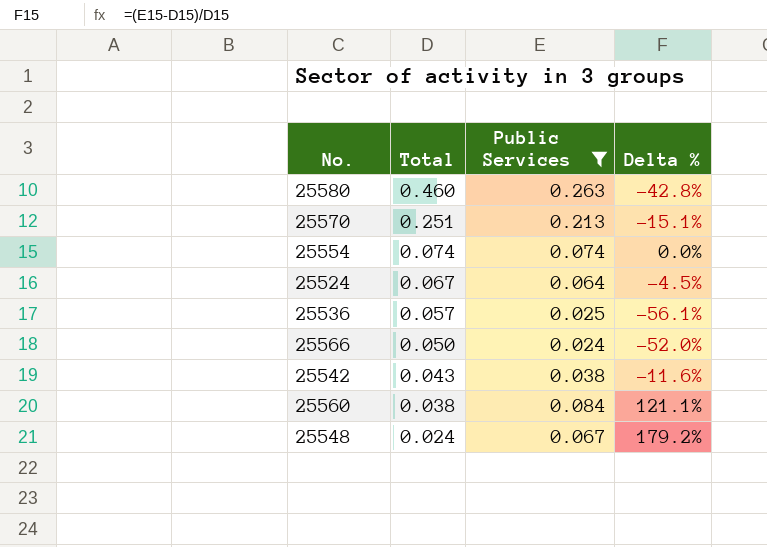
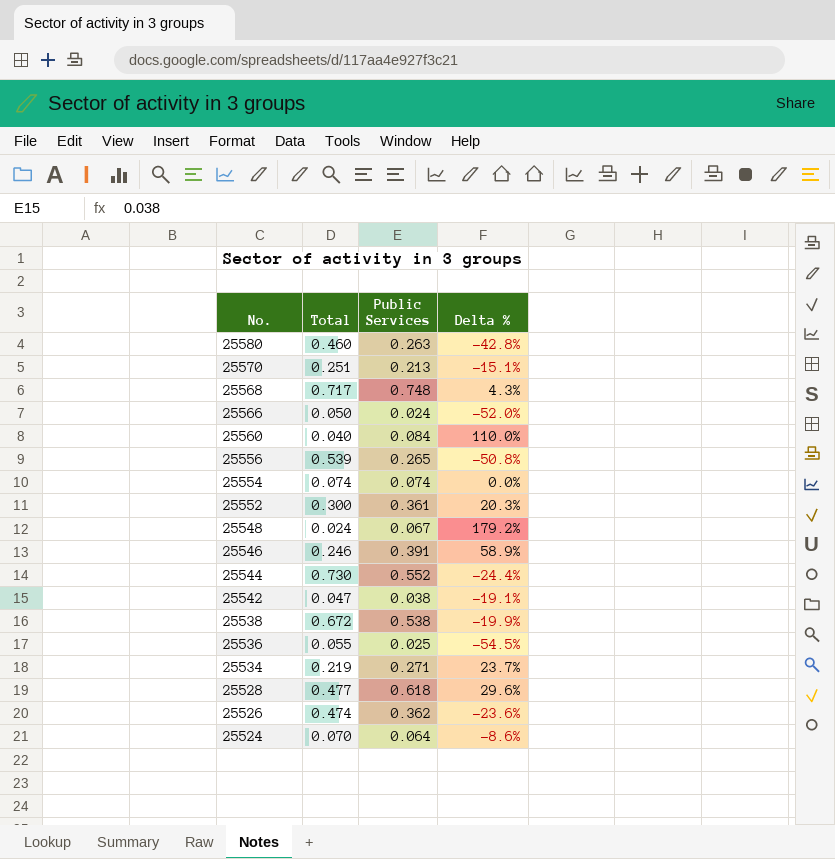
filter: Public Services <= 0.263 -> none
row order: Total descending -> No. descending
25560 | Total: 0.038 -> 0.040
25560 | Delta %: 121.1% -> 110.0%
25542 | Total: 0.043 -> 0.047
25542 | Delta %: -11.6% -> -19.1%
25536 | Total: 0.057 -> 0.055
25536 | Delta %: -56.1% -> -54.5%
25524 | Total: 0.067 -> 0.070
25524 | Delta %: -4.5% -> -8.6%

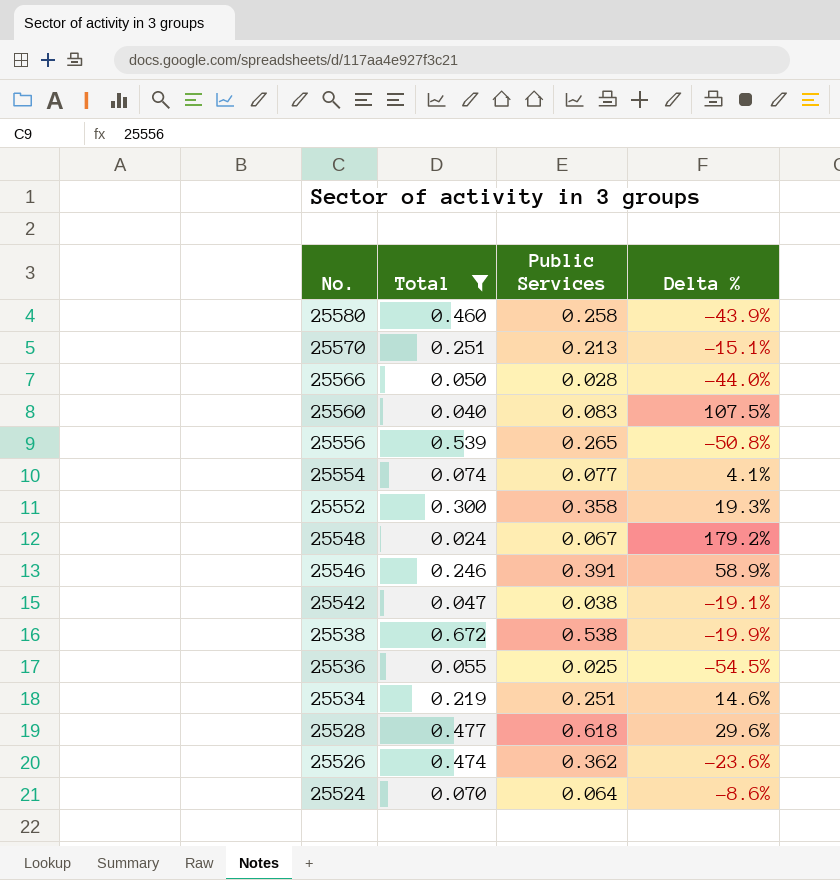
filter: none -> Total <= 0.672
25580 | Public Services: 0.263 -> 0.258
25580 | Delta %: -42.8% -> -43.9%
25566 | Public Services: 0.024 -> 0.028
25566 | Delta %: -52.0% -> -44.0%
25560 | Public Services: 0.084 -> 0.083
25560 | Delta %: 110.0% -> 107.5%
25554 | Public Services: 0.074 -> 0.077
25554 | Delta %: 0.0% -> 4.1%
25552 | Public Services: 0.361 -> 0.358
25552 | Delta %: 20.3% -> 19.3%
25534 | Public Services: 0.271 -> 0.251
25534 | Delta %: 23.7% -> 14.6%

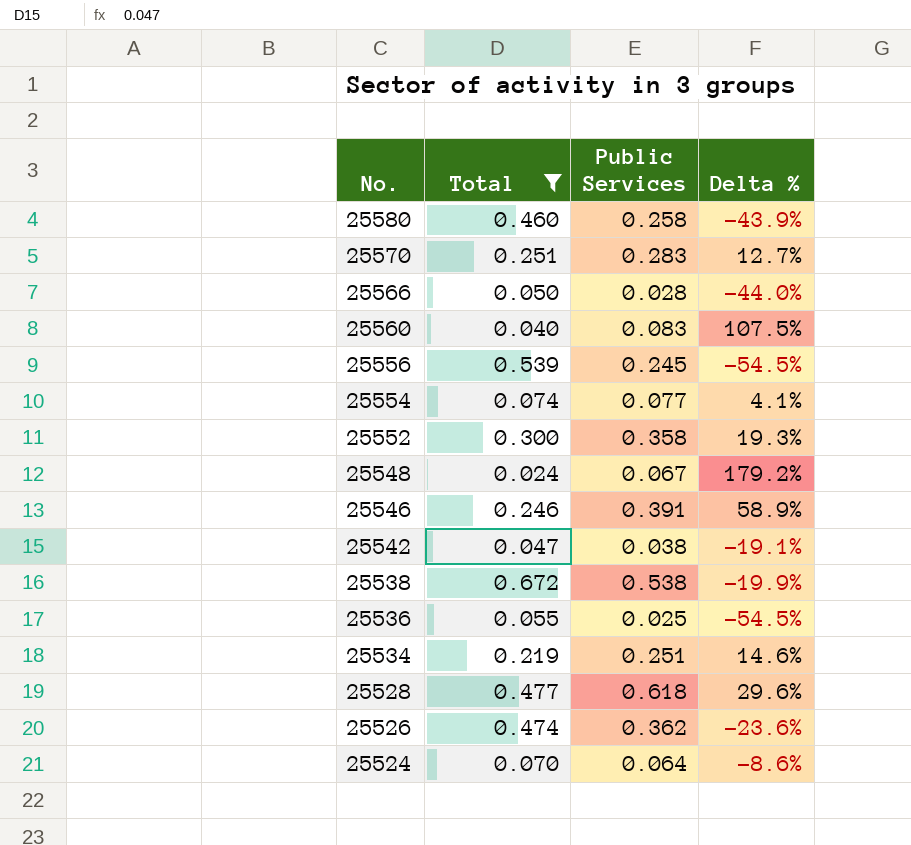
25570 | Public Services: 0.213 -> 0.283
25570 | Delta %: -15.1% -> 12.7%
25556 | Public Services: 0.265 -> 0.245
25556 | Delta %: -50.8% -> -54.5%

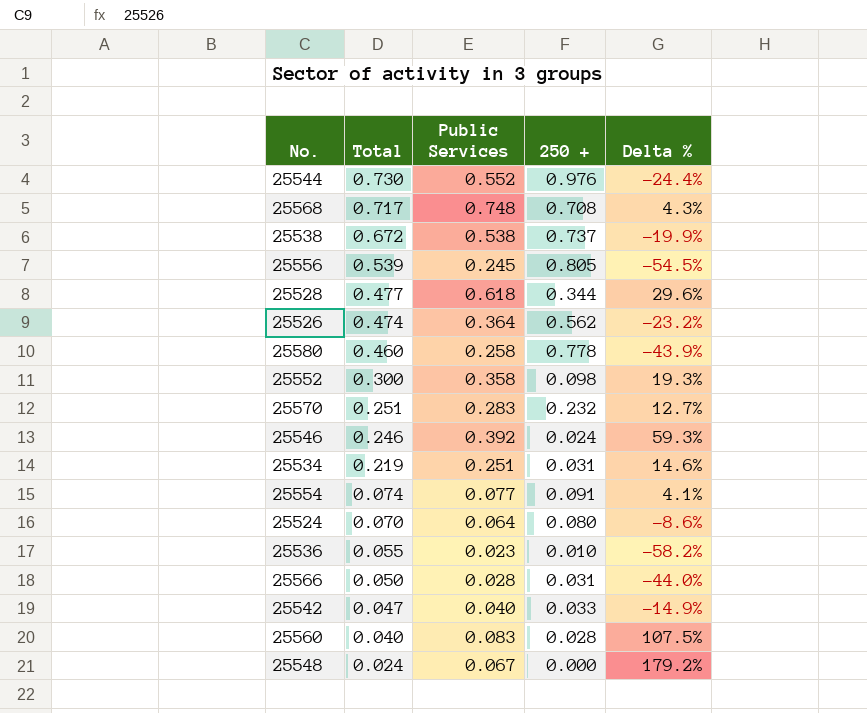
filter: Total <= 0.672 -> none
row order: No. descending -> Total descending
column 250 + | position: none -> 4
25526 | Public Services: 0.362 -> 0.364
25526 | Delta %: -23.6% -> -23.2%
25546 | Public Services: 0.391 -> 0.392
25546 | Delta %: 58.9% -> 59.3%
25536 | Public Services: 0.025 -> 0.023
25536 | Delta %: -54.5% -> -58.2%
25542 | Public Services: 0.038 -> 0.040
25542 | Delta %: -19.1% -> -14.9%

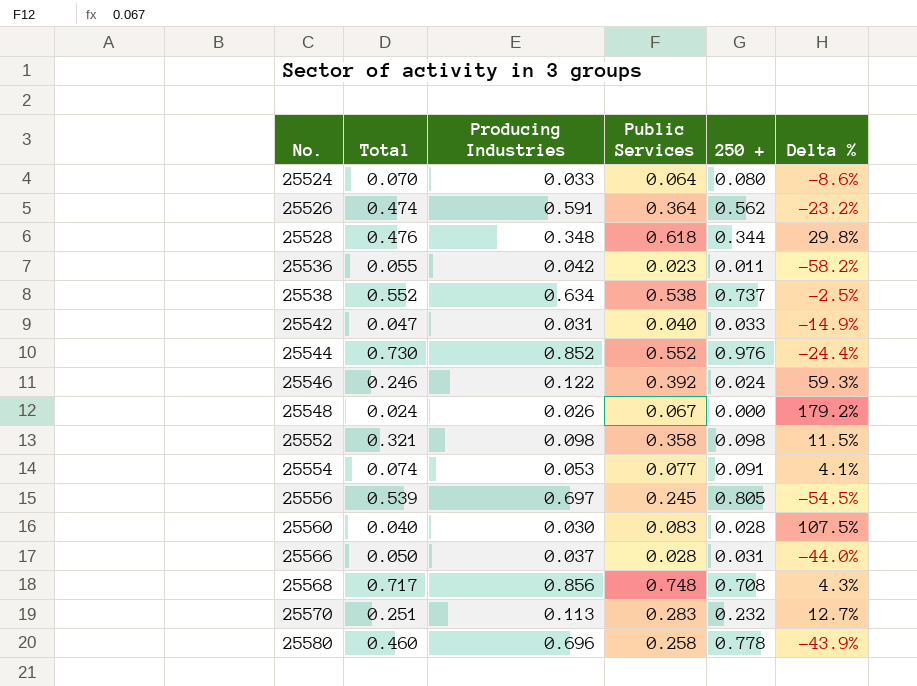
row order: Total descending -> No. ascending
column Producing Industries | position: none -> 3
row 25534: 0.219 | 0.251 | 0.031 | 14.6% -> none
25528 | Total: 0.477 -> 0.476
25528 | Delta %: 29.6% -> 29.8%
25536 | 250 +: 0.010 -> 0.011
25538 | Total: 0.672 -> 0.552
25538 | Delta %: -19.9% -> -2.5%
25552 | Total: 0.300 -> 0.321
25552 | Delta %: 19.3% -> 11.5%

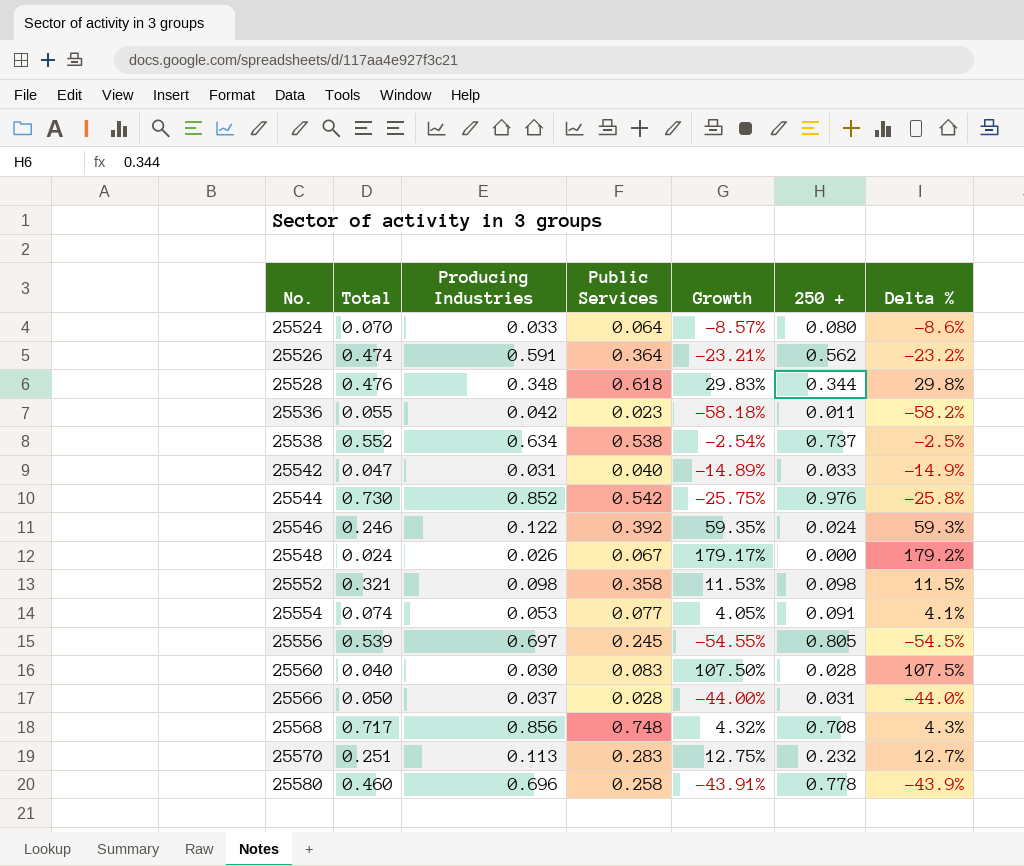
column Growth | formula: none -> ([Public Services] - [Total]) / [Total]
25544 | Public Services: 0.552 -> 0.542
25544 | Delta %: -24.4% -> -25.8%

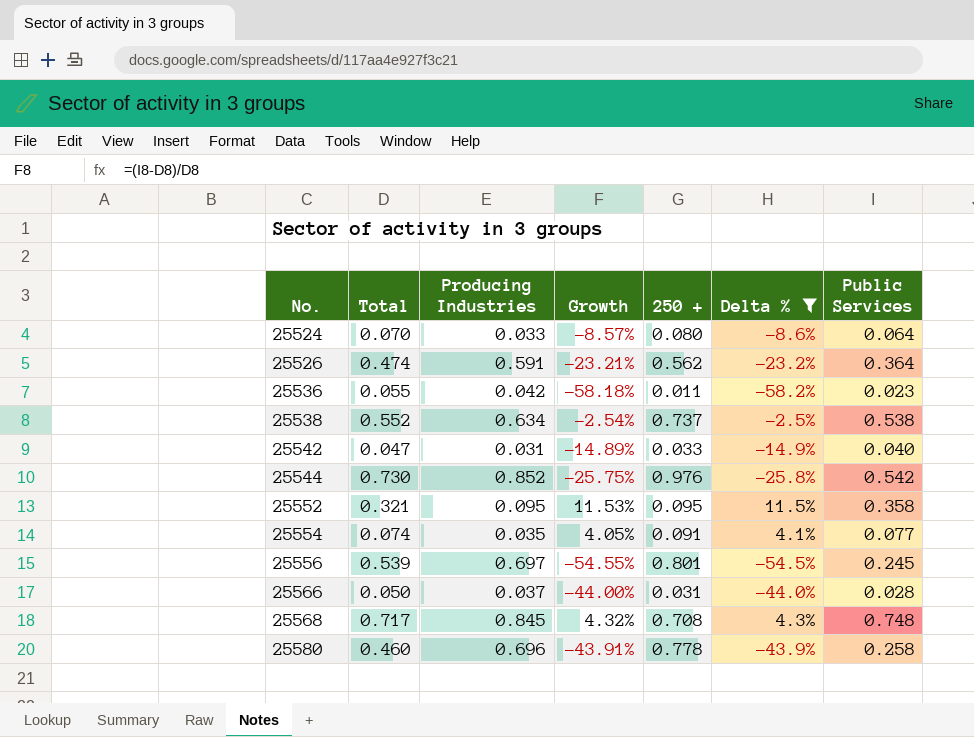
filter: none -> Delta % <= 11.5%
column Public Services | position: 4 -> 7
25552 | Producing Industries: 0.098 -> 0.095
25552 | 250 +: 0.098 -> 0.095
25554 | Producing Industries: 0.053 -> 0.035
25556 | 250 +: 0.805 -> 0.801
25568 | Producing Industries: 0.856 -> 0.845

